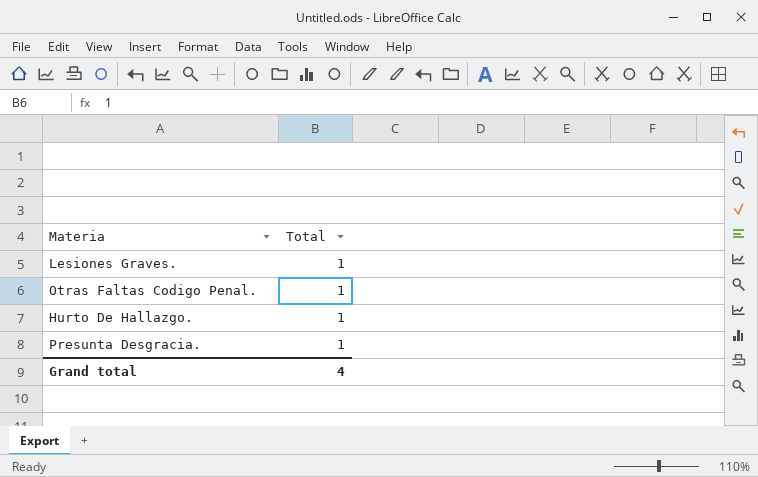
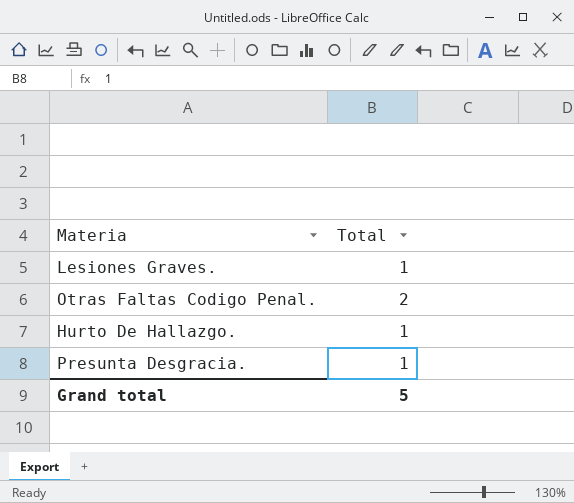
Otras Faltas Codigo Penal. | Total: 1 -> 2
Grand total | Total: 4 -> 5

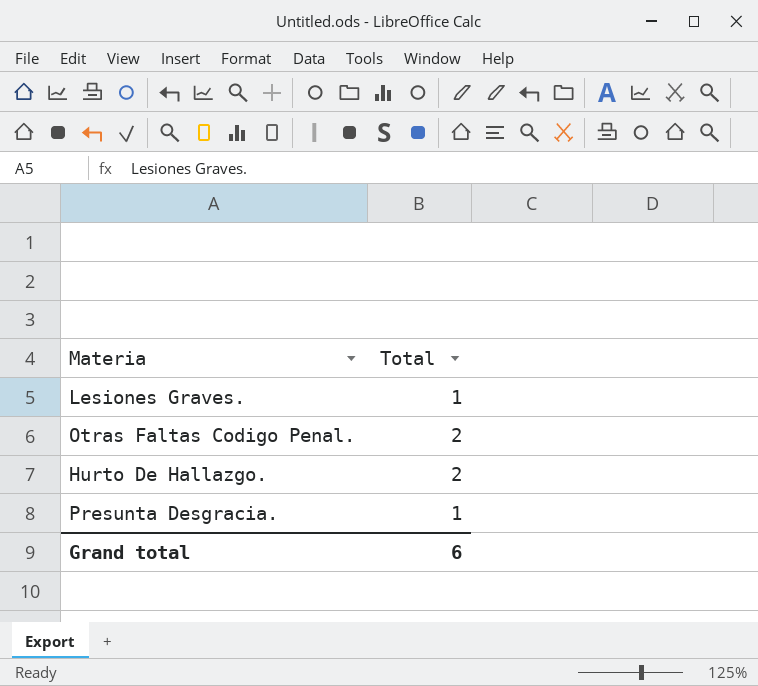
Hurto De Hallazgo. | Total: 1 -> 2
Grand total | Total: 5 -> 6

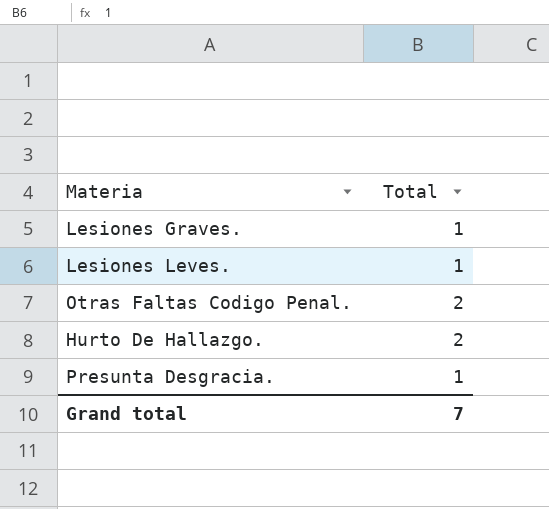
row Lesiones Leves.: none -> 1
Grand total | Total: 6 -> 7

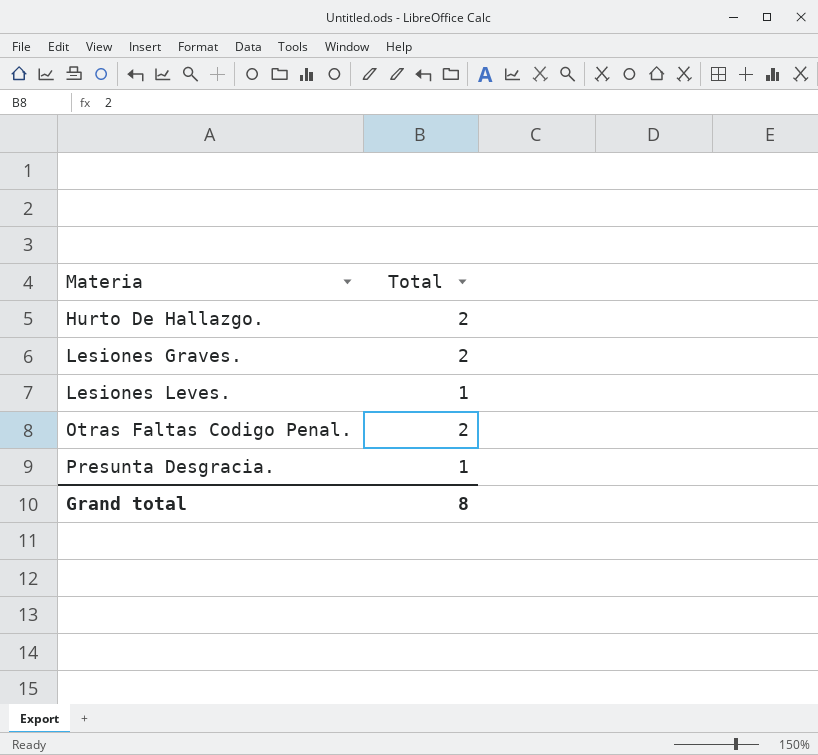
row order: none -> Materia ascending
Lesiones Graves. | Total: 1 -> 2
Grand total | Total: 7 -> 8

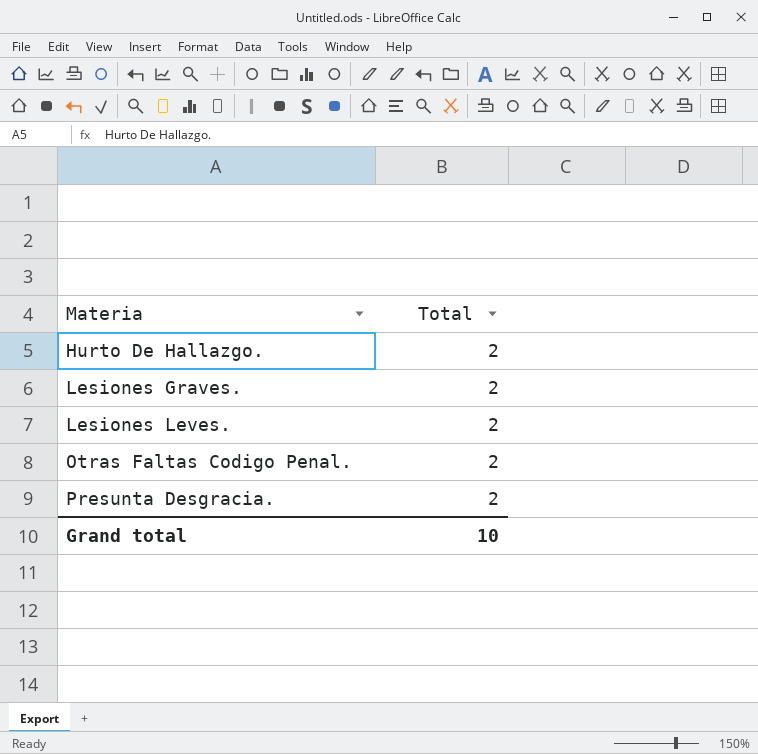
Lesiones Leves. | Total: 1 -> 2
Presunta Desgracia. | Total: 1 -> 2
Grand total | Total: 8 -> 10

